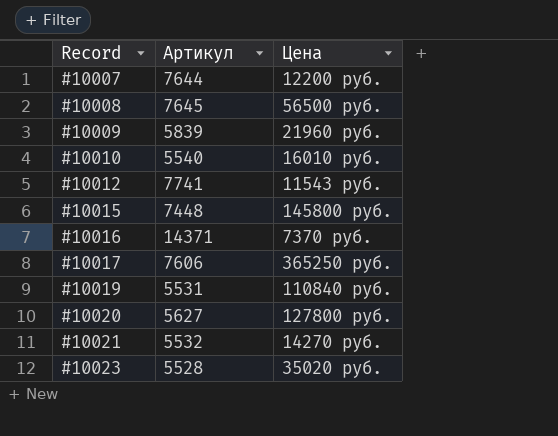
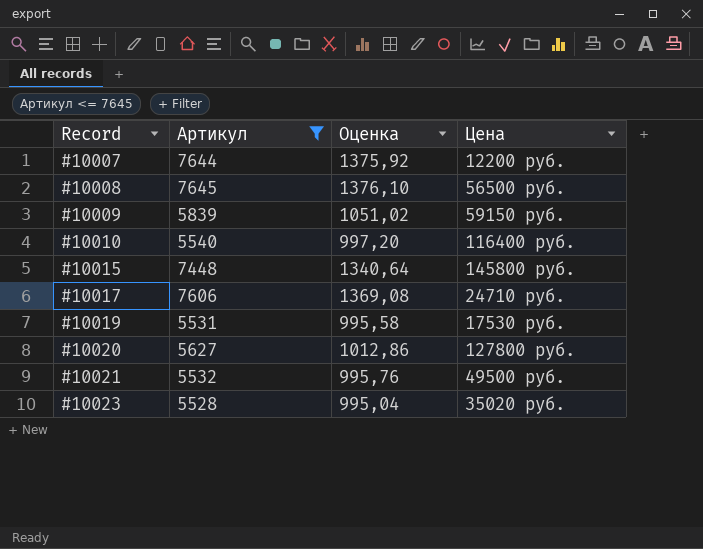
filter: none -> Артикул <= 7645
column Оценка | formula: none -> [Артикул] * 0,18
#10009 | Цена: 21960 руб. -> 59150 руб.
#10010 | Цена: 16010 руб. -> 116400 руб.
#10017 | Цена: 365250 руб. -> 24710 руб.
#10019 | Цена: 110840 руб. -> 17530 руб.
#10021 | Цена: 14270 руб. -> 49500 руб.

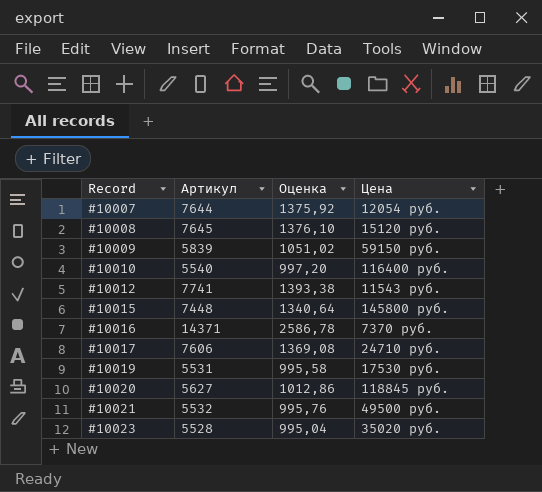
filter: Артикул <= 7645 -> none
#10007 | Цена: 12200 руб. -> 12054 руб.
#10008 | Цена: 56500 руб. -> 15120 руб.
#10020 | Цена: 127800 руб. -> 118845 руб.

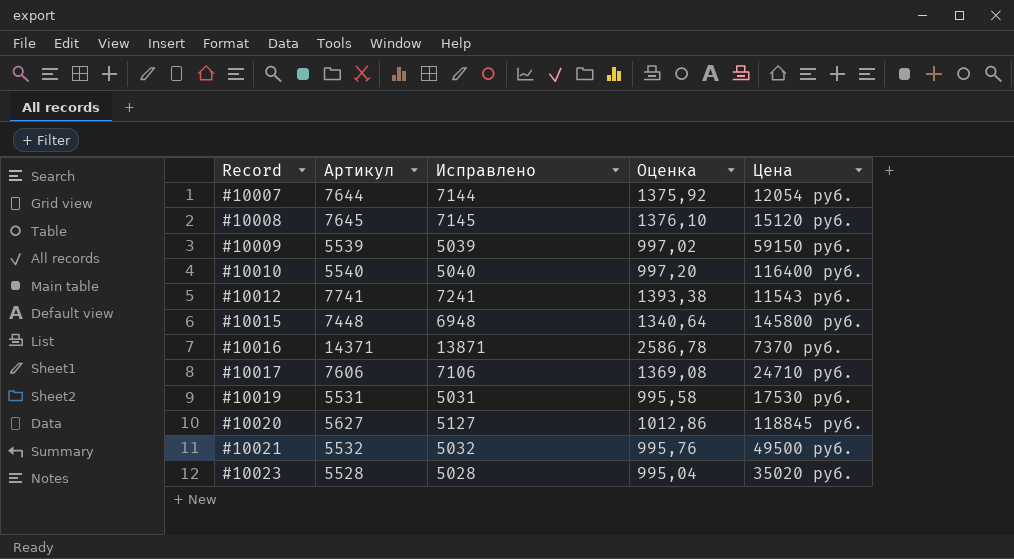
column Исправлено | formula: none -> [Артикул] - 500
#10009 | Артикул: 5839 -> 5539
#10009 | Оценка: 1051,02 -> 997,02

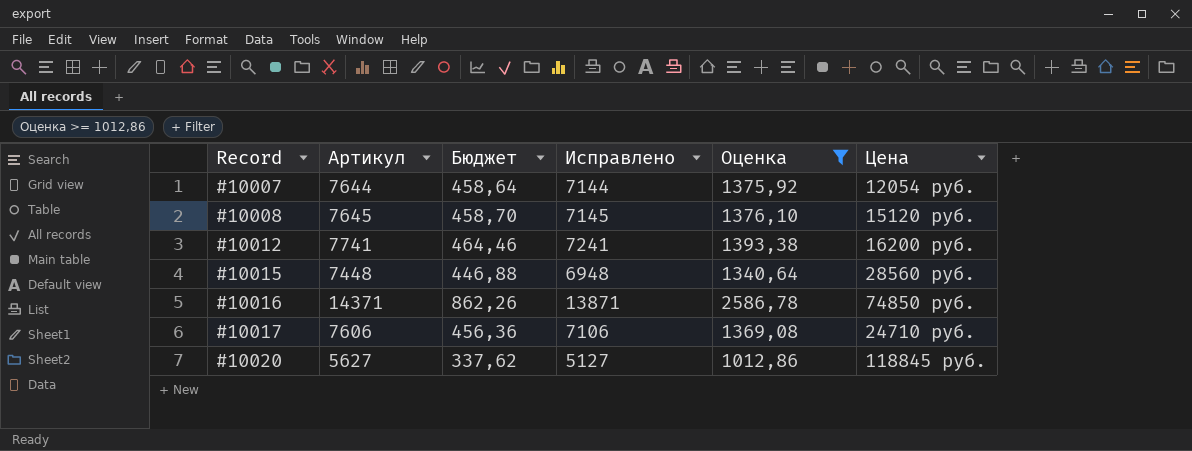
filter: none -> Оценка >= 1012,86
column Бюджет | formula: none -> [Артикул] * 0,06
#10012 | Цена: 11543 руб. -> 16200 руб.
#10015 | Цена: 145800 руб. -> 28560 руб.
#10016 | Цена: 7370 руб. -> 74850 руб.

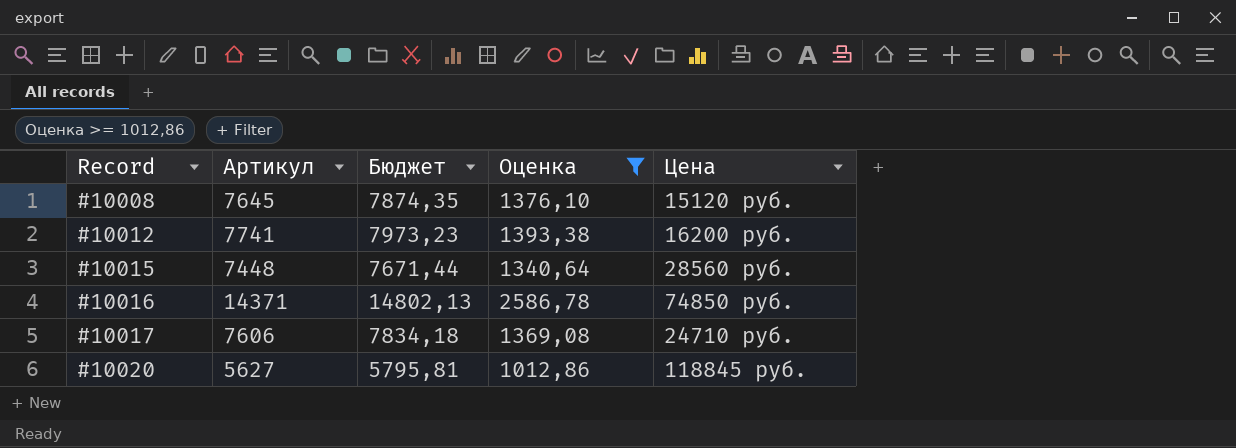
column Исправлено | formula: [Артикул] - 500 -> none
column Бюджет | formula: [Артикул] * 0,06 -> [Артикул] * 1,03
row #10007: 7644 | 458,64 | 7144 | 1375,92 | 12054 руб. -> none

